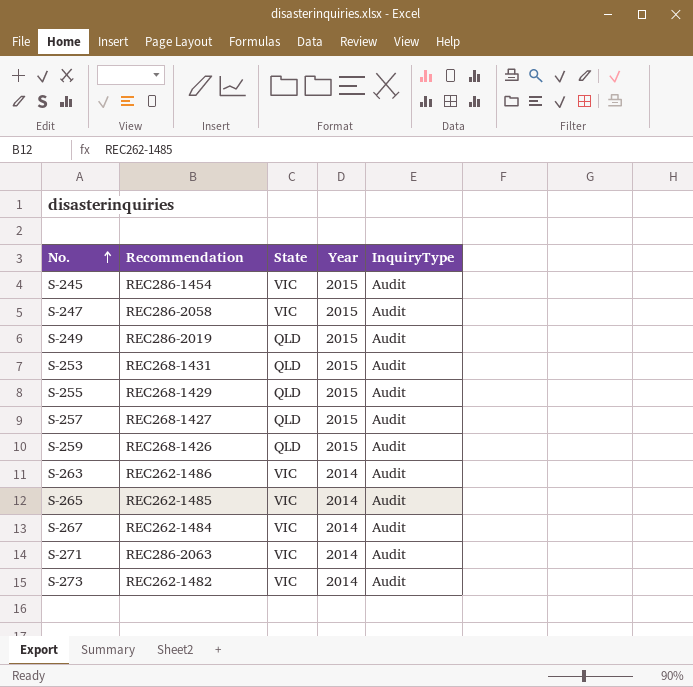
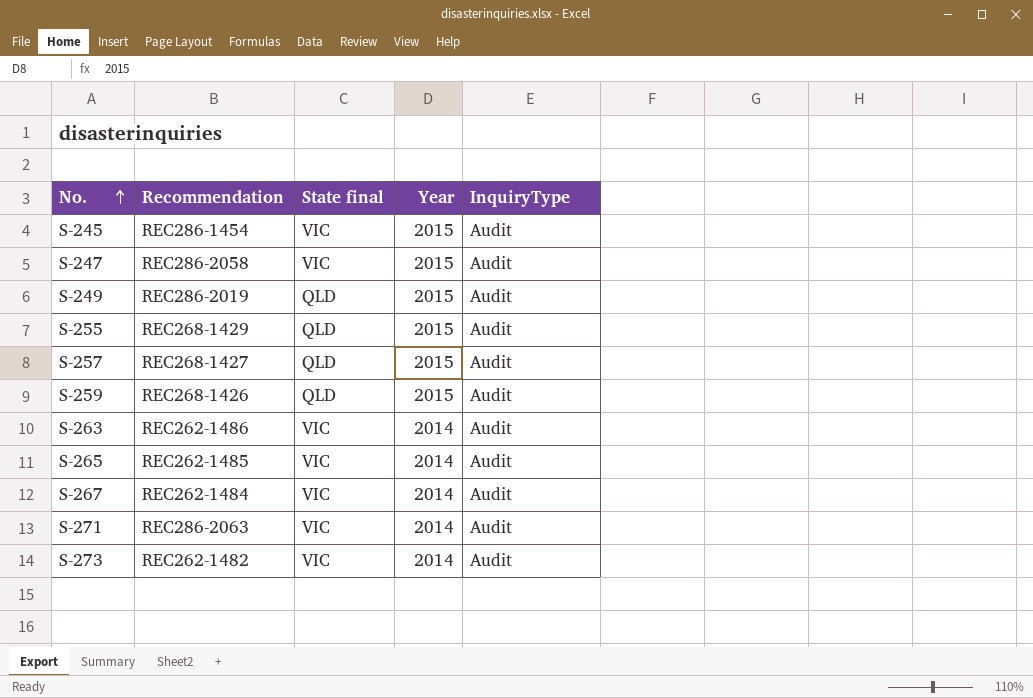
column name: State -> State final
row S-253: REC268-1431 | QLD | 2015 | Audit -> none

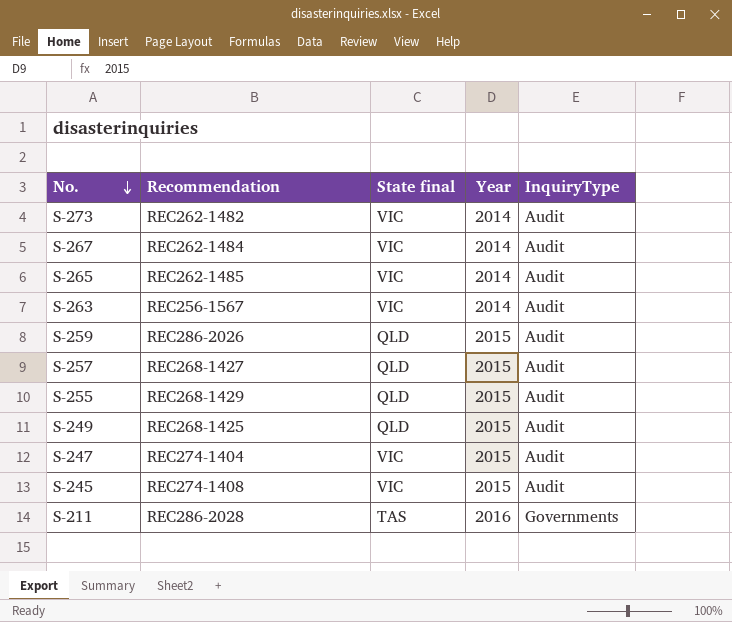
row order: No. ascending -> No. descending
row S-271: REC286-2063 | VIC | 2014 | Audit -> none
S-263 | Recommendation: REC262-1486 -> REC256-1567
S-259 | Recommendation: REC268-1426 -> REC286-2026
S-249 | Recommendation: REC286-2019 -> REC268-1425
S-247 | Recommendation: REC286-2058 -> REC274-1404
S-245 | Recommendation: REC286-1454 -> REC274-1408
row S-211: none -> REC286-2028 | TAS | 2016 | Governments

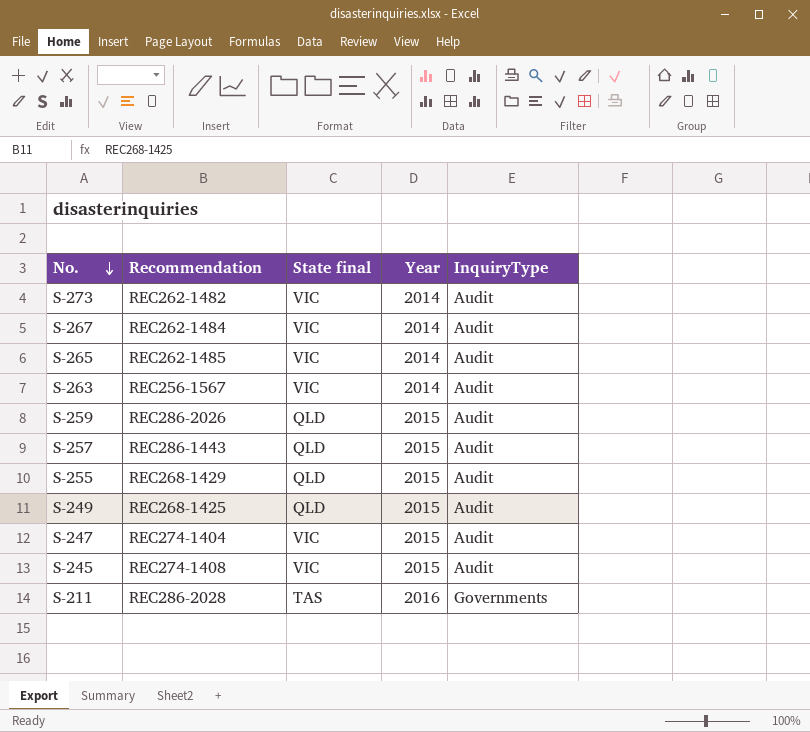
S-257 | Recommendation: REC268-1427 -> REC286-1443

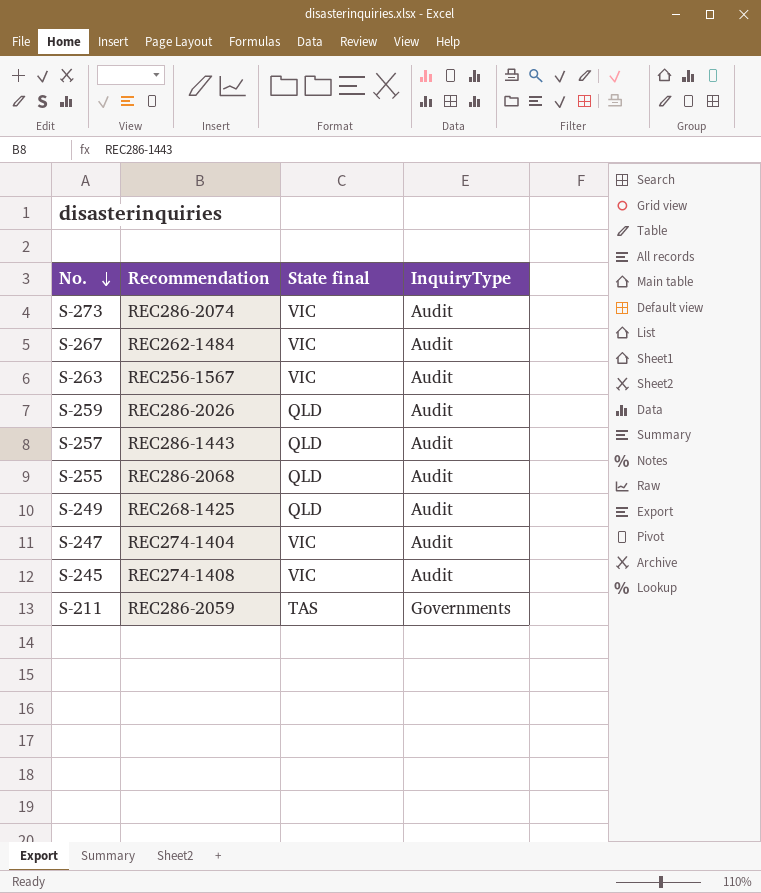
column Year | position: 4 -> none
row S-265: REC262-1485 | VIC | 2014 | Audit -> none
S-273 | Recommendation: REC262-1482 -> REC286-2074
S-255 | Recommendation: REC268-1429 -> REC286-2068
S-211 | Recommendation: REC286-2028 -> REC286-2059

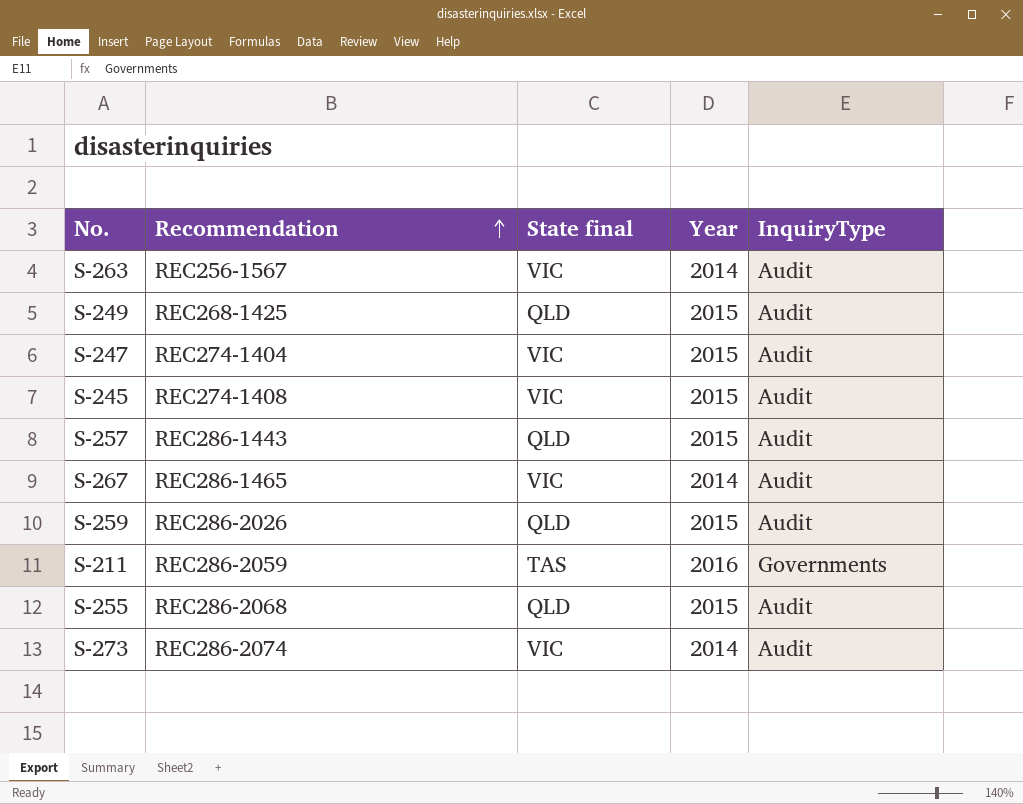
row order: No. descending -> Recommendation ascending
column Year | position: none -> 4
S-267 | Recommendation: REC262-1484 -> REC286-1465

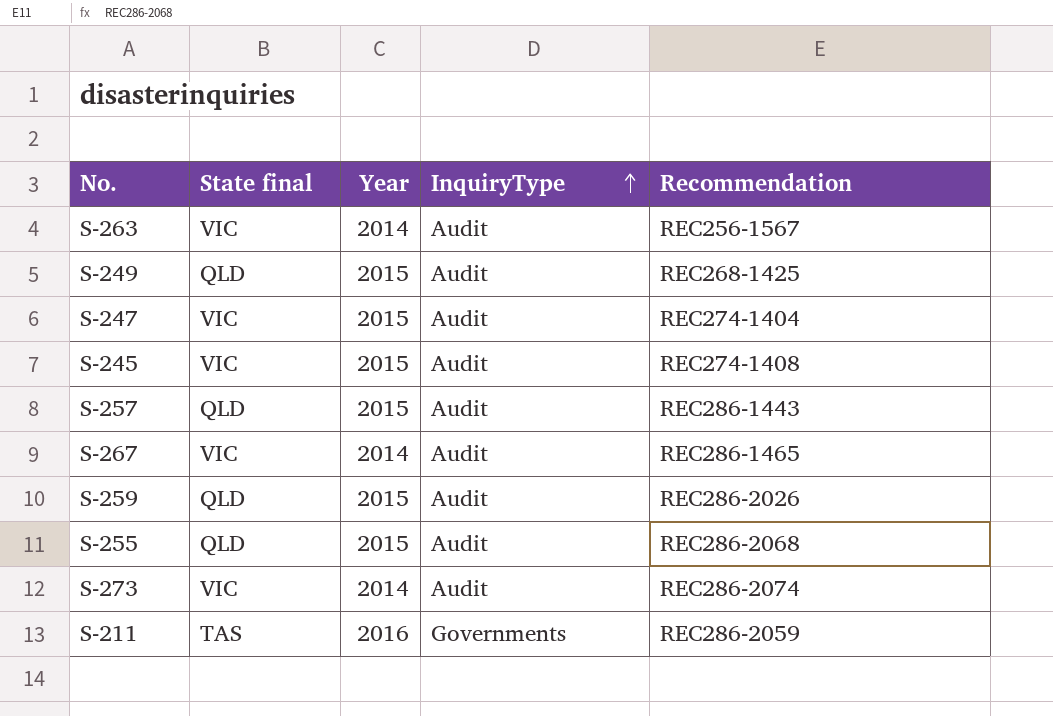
row order: Recommendation ascending -> InquiryType ascending
column Recommendation | position: 2 -> 5

